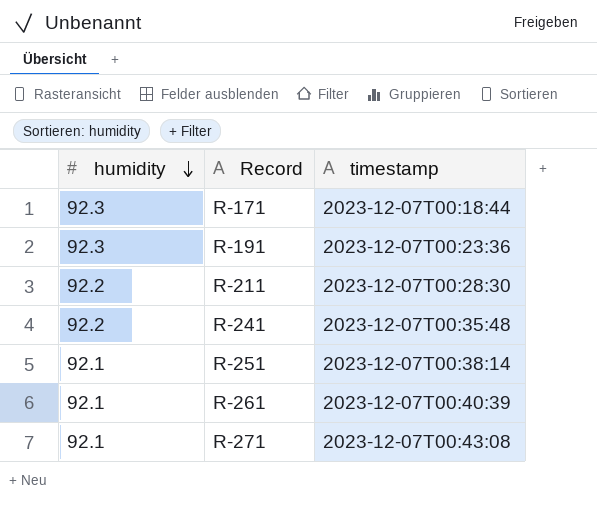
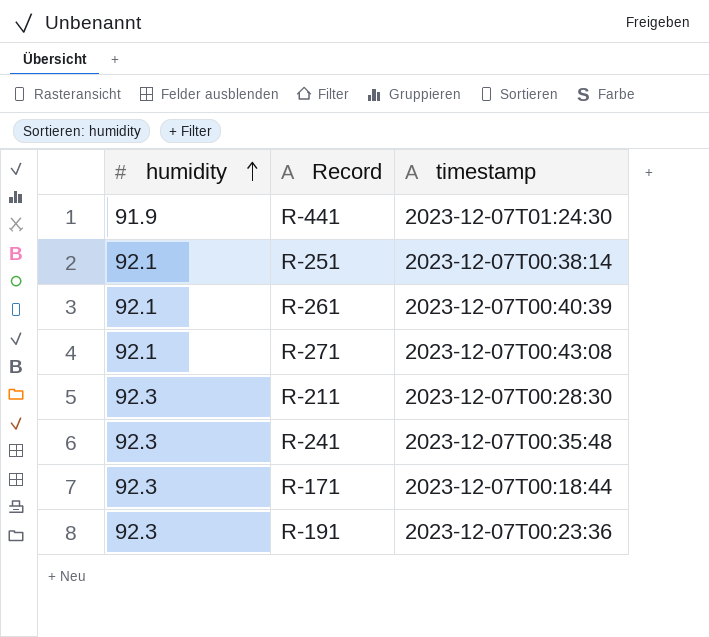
row order: humidity descending -> humidity ascending
row R-441: none -> 91.9 | 2023-12-07T01:24:30
R-211 | humidity: 92.2 -> 92.3
R-241 | humidity: 92.2 -> 92.3

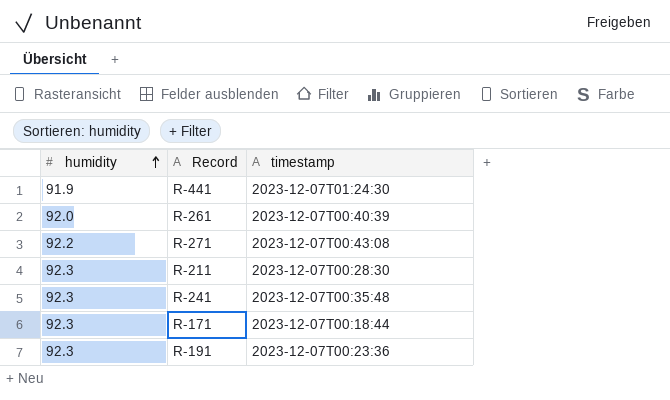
row R-251: 92.1 | 2023-12-07T00:38:14 -> none
R-261 | humidity: 92.1 -> 92.0
R-271 | humidity: 92.1 -> 92.2

